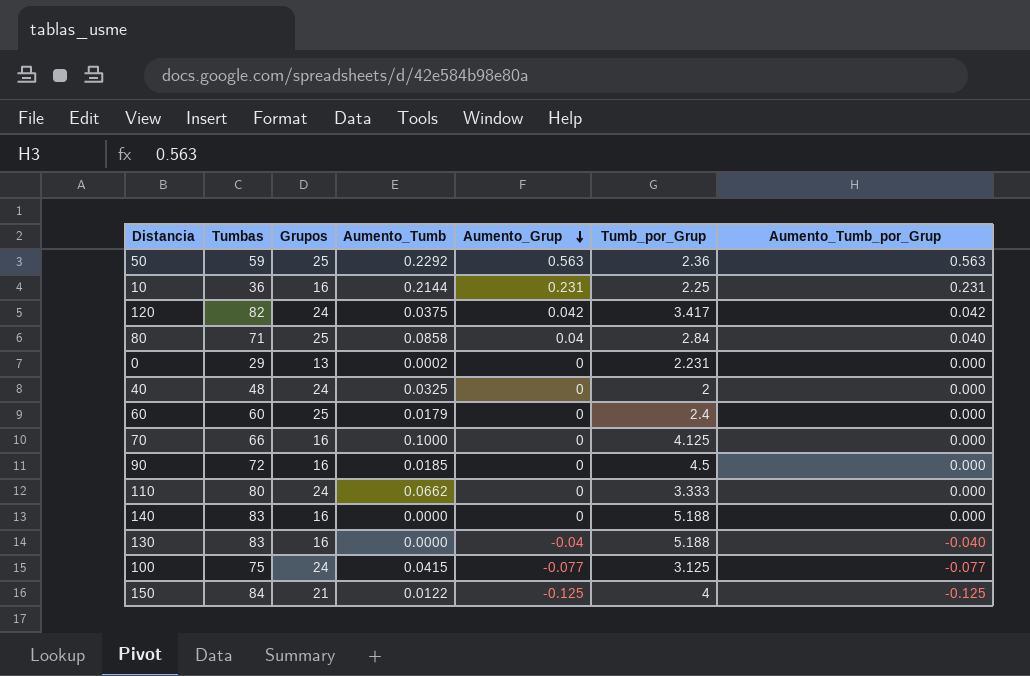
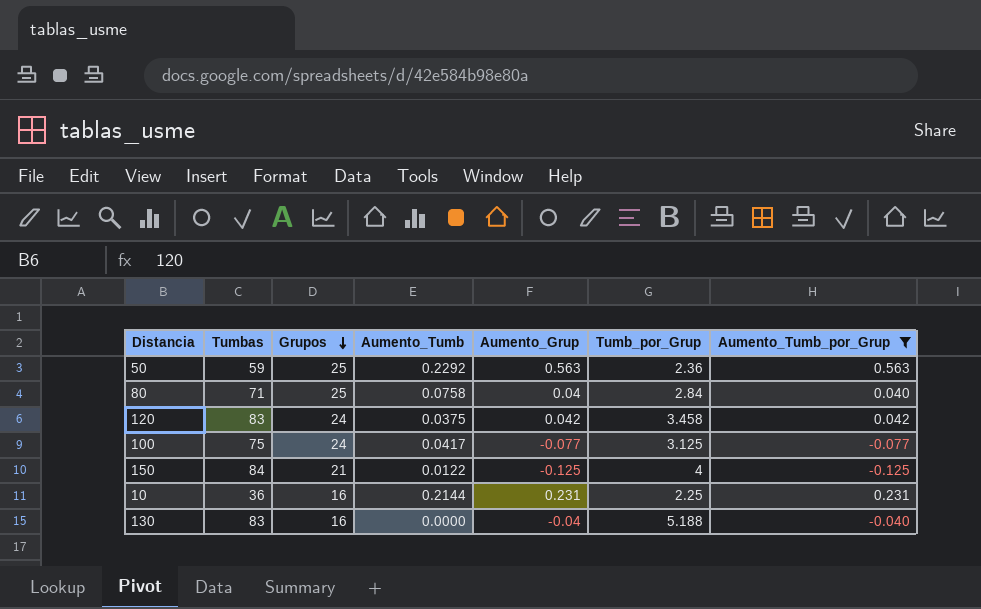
filter: none -> Aumento_Tumb_por_Grup != 0.000
row order: Aumento_Grup descending -> Grupos descending
80 | Aumento_Tumb: 0.0858 -> 0.0758
120 | Tumbas: 82 -> 83
120 | Tumb_por_Grup: 3.417 -> 3.458
100 | Aumento_Tumb: 0.0415 -> 0.0417

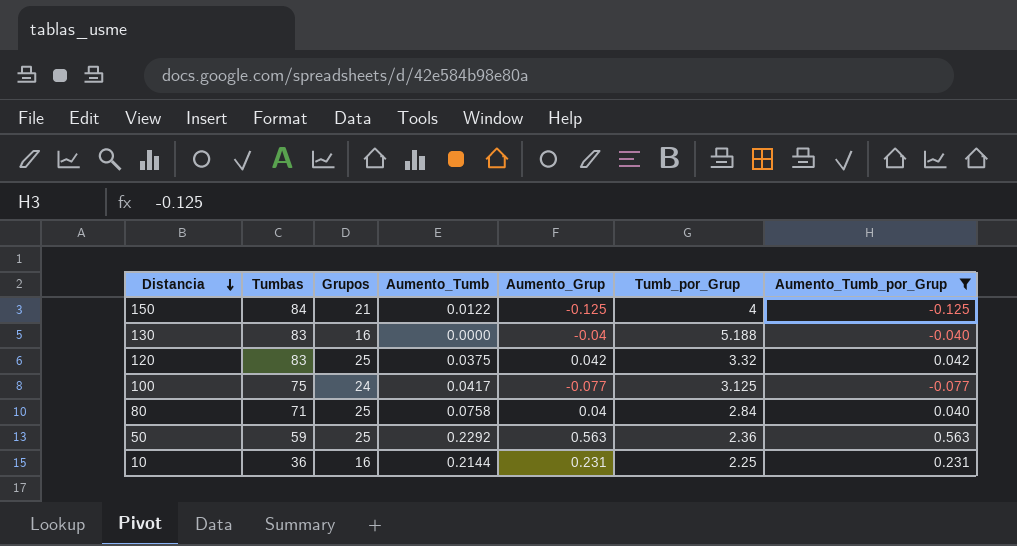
row order: Grupos descending -> Distancia descending
120 | Grupos: 24 -> 25
120 | Tumb_por_Grup: 3.458 -> 3.32

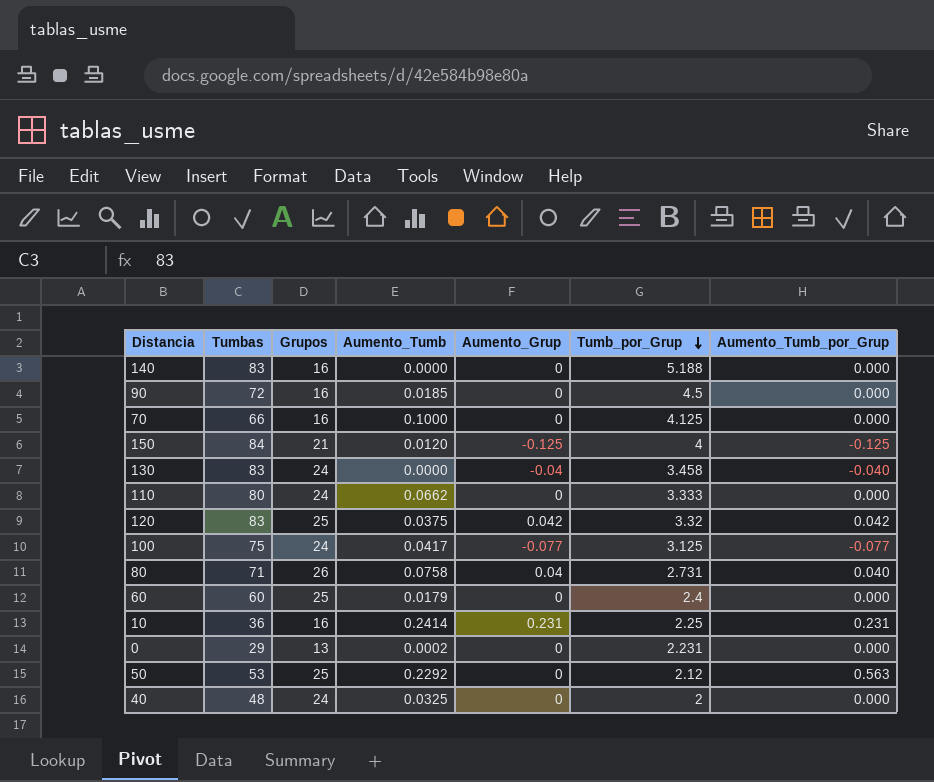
filter: Aumento_Tumb_por_Grup != 0.000 -> none
row order: Distancia descending -> Tumb_por_Grup descending
150 | Aumento_Tumb: 0.0122 -> 0.0120
130 | Grupos: 16 -> 24
130 | Tumb_por_Grup: 5.188 -> 3.458
80 | Grupos: 25 -> 26
80 | Tumb_por_Grup: 2.84 -> 2.731
10 | Aumento_Tumb: 0.2144 -> 0.2414
50 | Tumbas: 59 -> 53
50 | Aumento_Grup: 0.563 -> 0
50 | Tumb_por_Grup: 2.36 -> 2.12

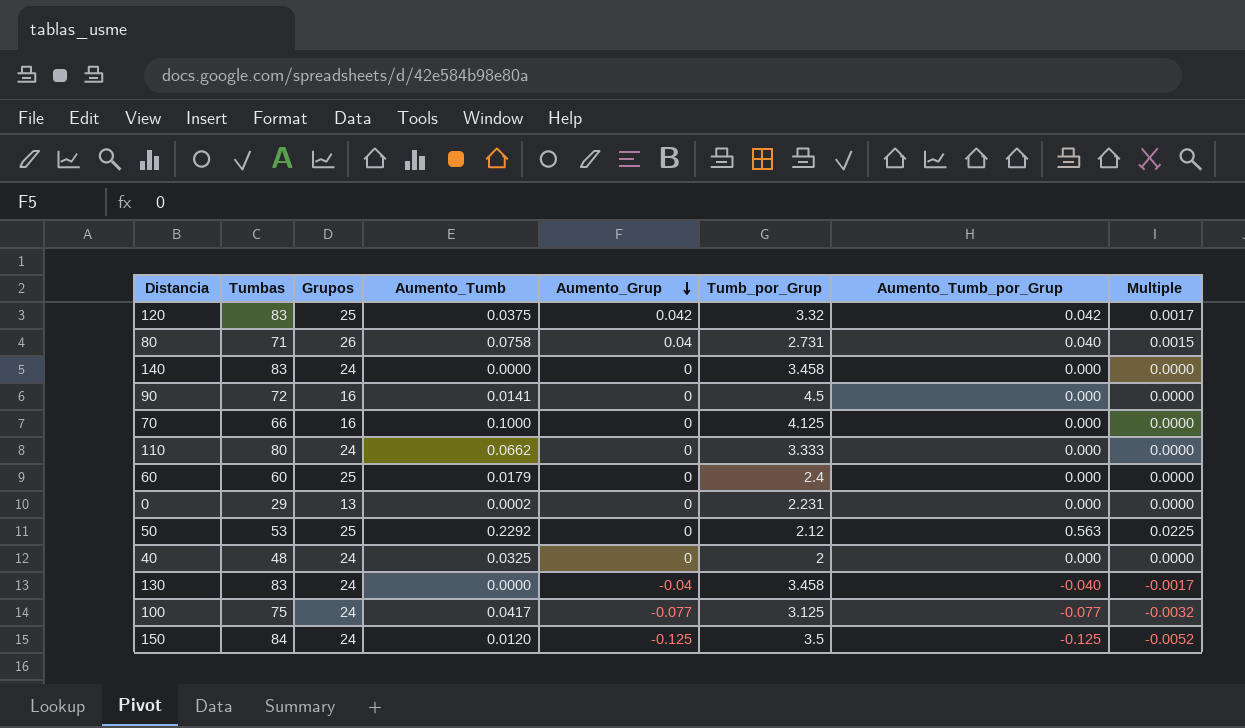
row order: Tumb_por_Grup descending -> Aumento_Grup descending
column Multiple | formula: none -> [Aumento_Tumb_por_Grup] / [Grupos]
row 10: 36 | 16 | 0.2414 | 0.231 | 2.25 | 0.231 -> none
140 | Grupos: 16 -> 24
140 | Tumb_por_Grup: 5.188 -> 3.458
90 | Aumento_Tumb: 0.0185 -> 0.0141
150 | Grupos: 21 -> 24
150 | Tumb_por_Grup: 4 -> 3.5

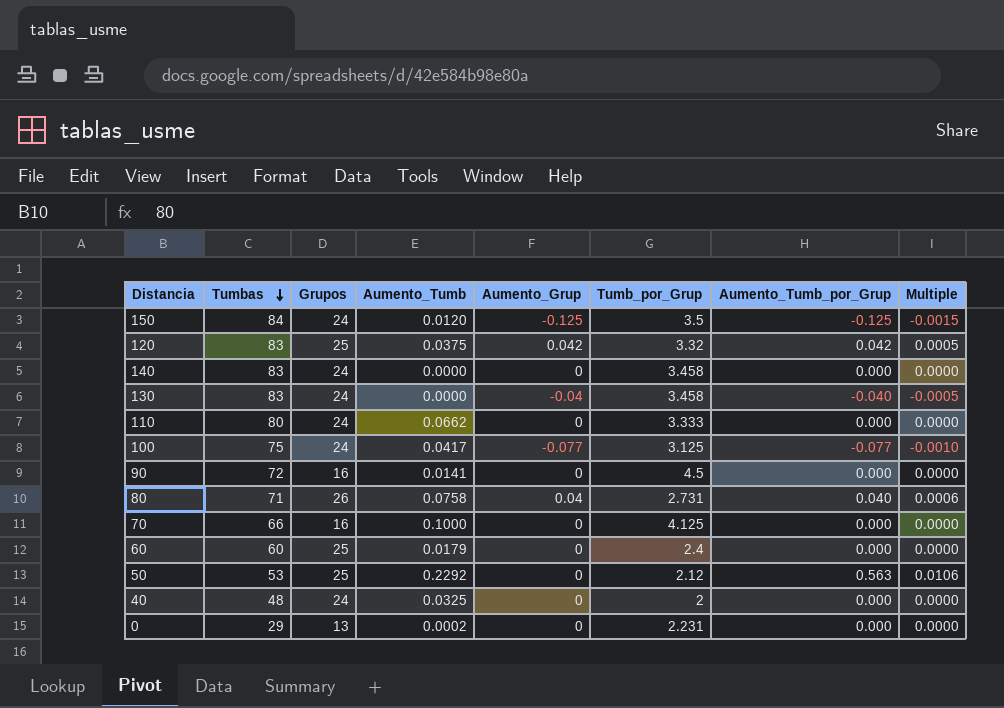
row order: Aumento_Grup descending -> Tumbas descending
column Multiple | formula: [Aumento_Tumb_por_Grup] / [Grupos] -> [Aumento_Tumb_por_Grup] / [Tumbas]

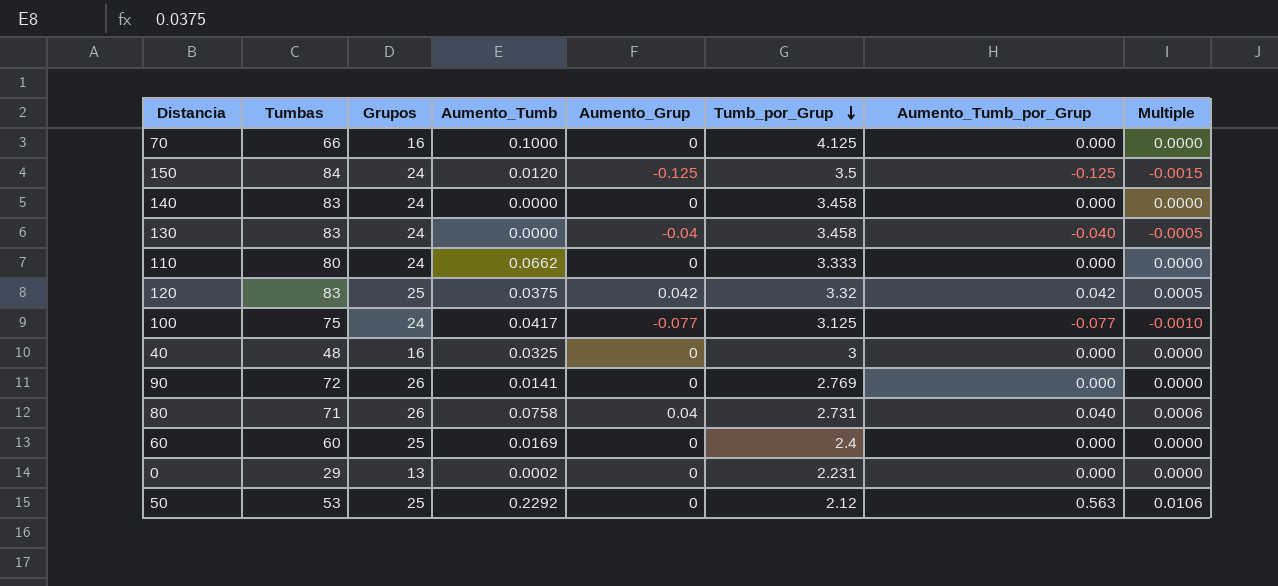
row order: Tumbas descending -> Tumb_por_Grup descending
40 | Grupos: 24 -> 16
40 | Tumb_por_Grup: 2 -> 3
90 | Grupos: 16 -> 26
90 | Tumb_por_Grup: 4.5 -> 2.769
60 | Aumento_Tumb: 0.0179 -> 0.0169

